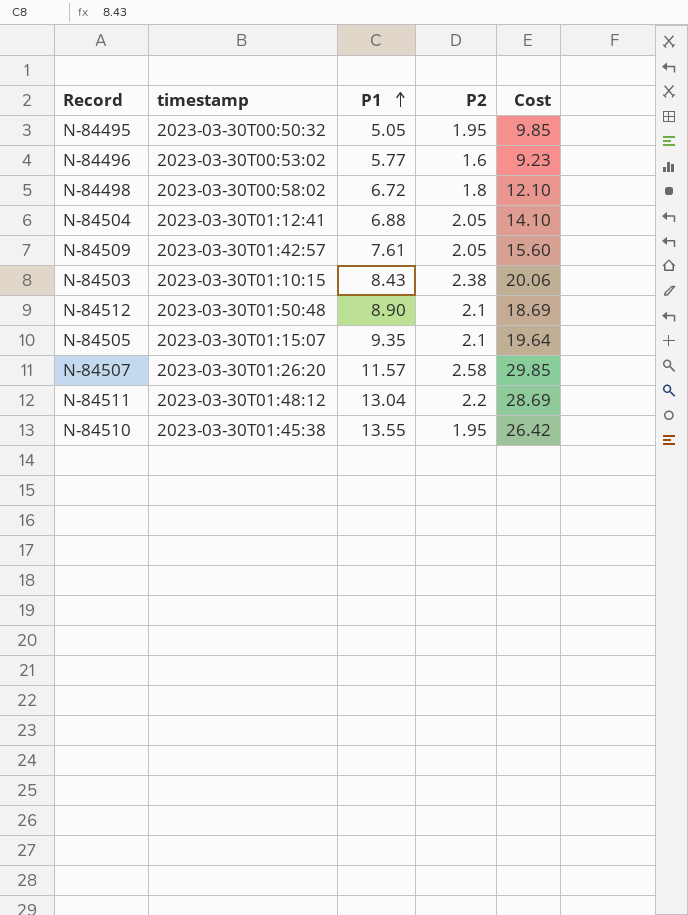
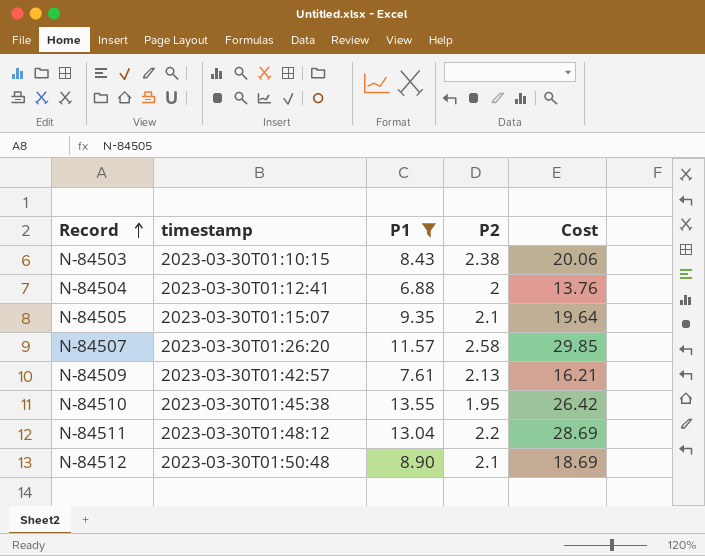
filter: none -> P1 >= 6.88
row order: P1 ascending -> Record ascending
N-84504 | P2: 2.05 -> 2
N-84504 | Cost: 14.10 -> 13.76
N-84509 | P2: 2.05 -> 2.13
N-84509 | Cost: 15.60 -> 16.21

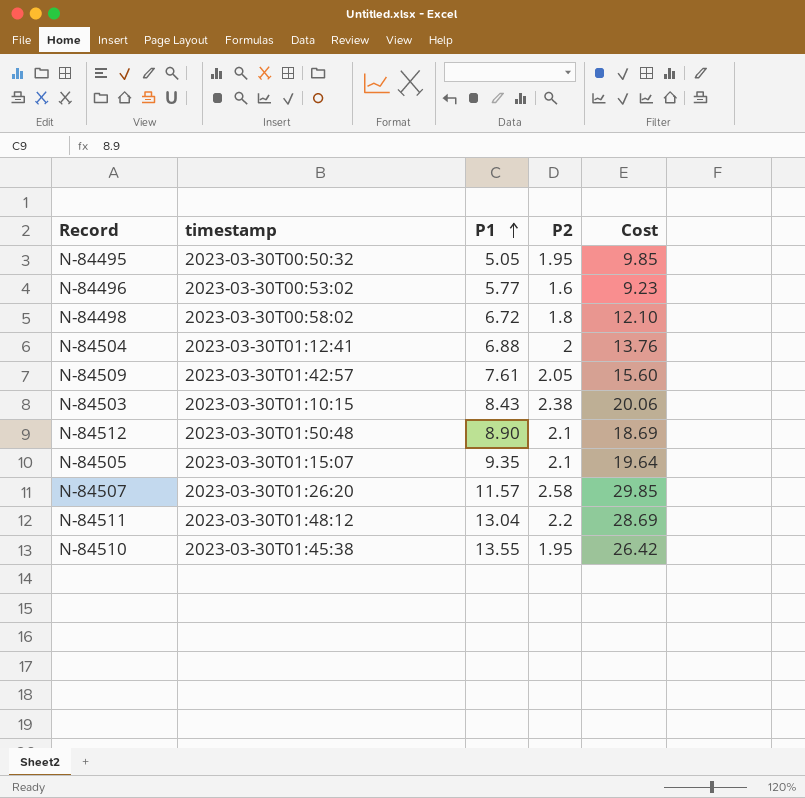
filter: P1 >= 6.88 -> none
row order: Record ascending -> P1 ascending
N-84509 | P2: 2.13 -> 2.05
N-84509 | Cost: 16.21 -> 15.60

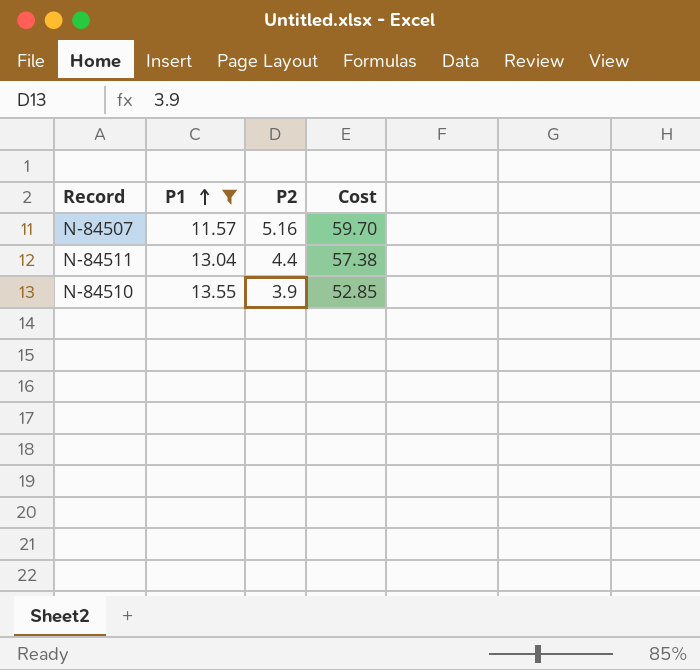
filter: none -> P1 >= 11.57
column timestamp | position: 2 -> none
N-84507 | P2: 2.58 -> 5.16
N-84507 | Cost: 29.85 -> 59.70
N-84511 | P2: 2.2 -> 4.4
N-84511 | Cost: 28.69 -> 57.38
N-84510 | P2: 1.95 -> 3.9
N-84510 | Cost: 26.42 -> 52.85

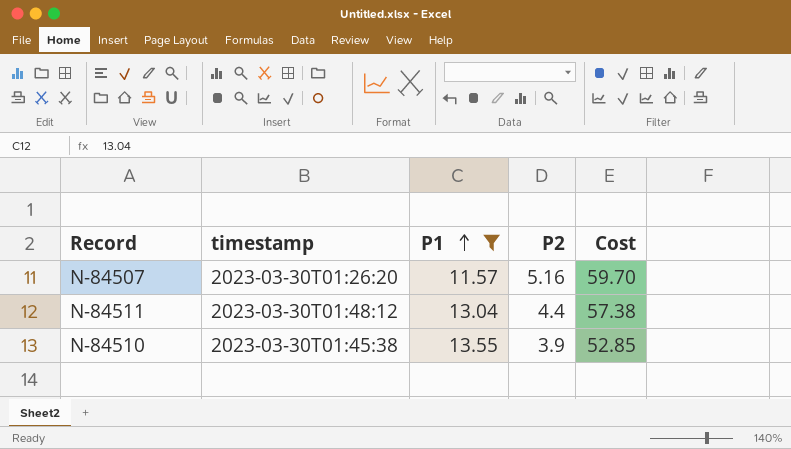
column timestamp | position: none -> 2

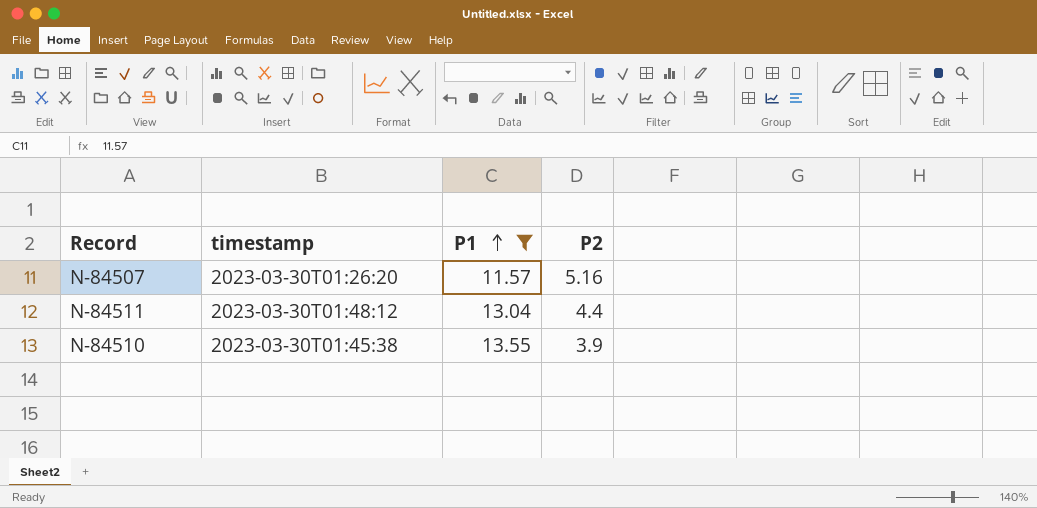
column Cost | formula: [P1] * [P2] -> none

